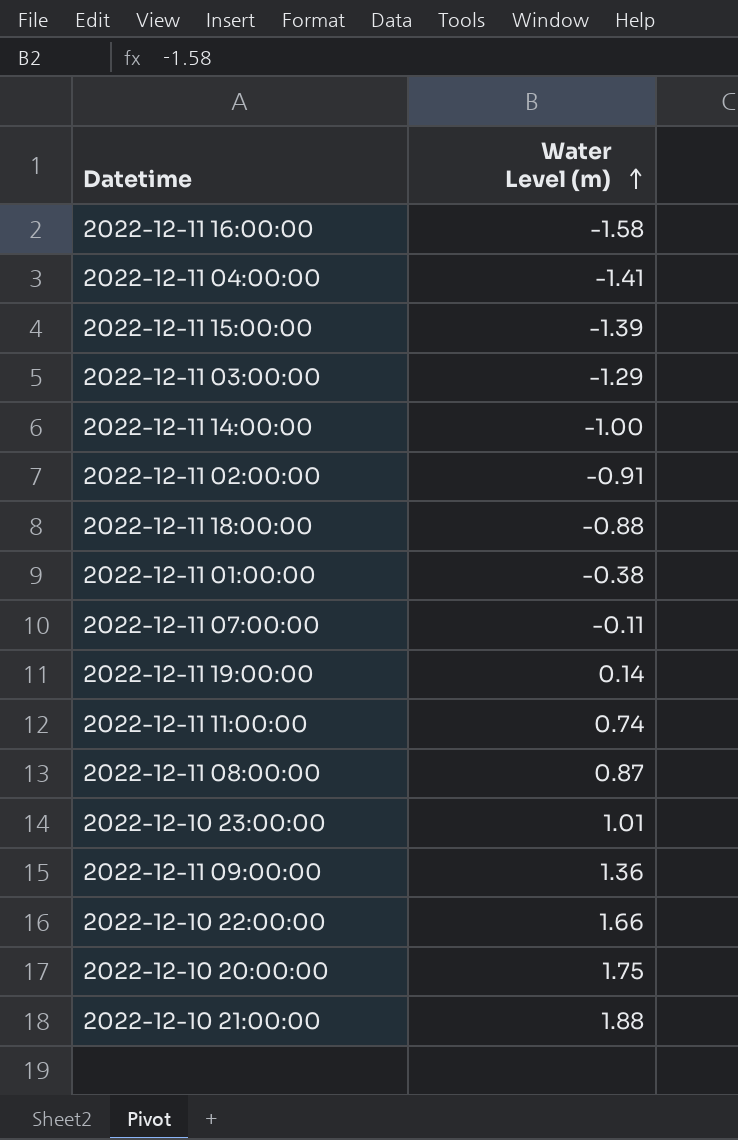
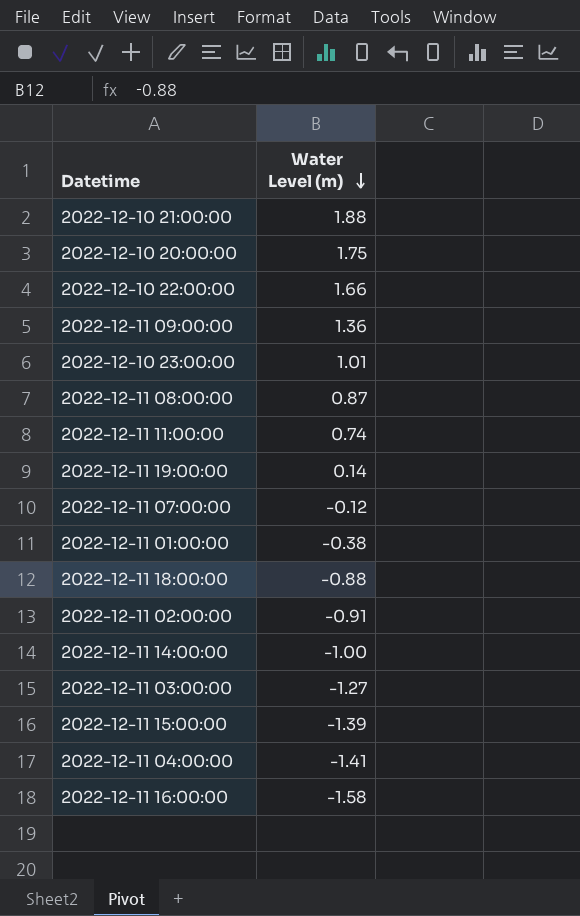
row order: Water Level (m) ascending -> Water Level (m) descending
2022-12-11 07:00:00 | Water Level (m): -0.11 -> -0.12
2022-12-11 03:00:00 | Water Level (m): -1.29 -> -1.27

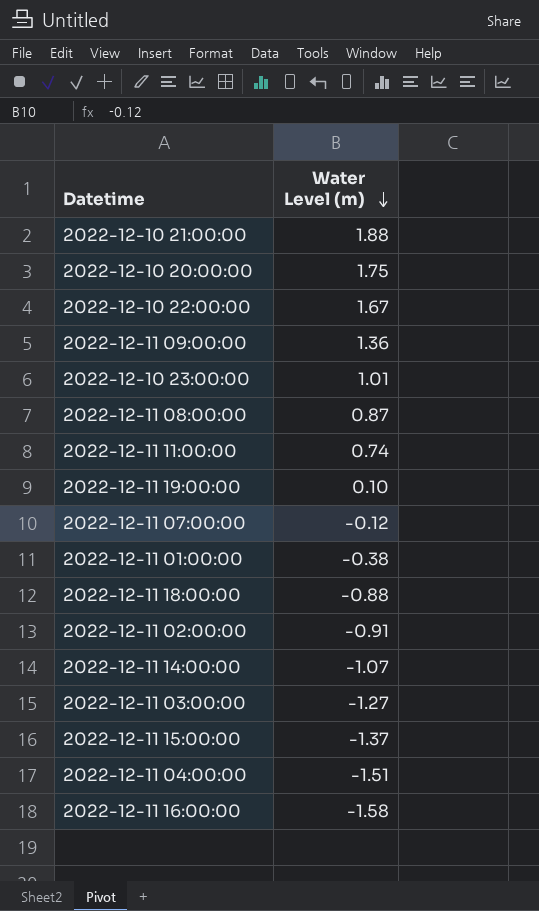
2022-12-10 22:00:00 | Water Level (m): 1.66 -> 1.67
2022-12-11 19:00:00 | Water Level (m): 0.14 -> 0.10
2022-12-11 14:00:00 | Water Level (m): -1.00 -> -1.07
2022-12-11 15:00:00 | Water Level (m): -1.39 -> -1.37
2022-12-11 04:00:00 | Water Level (m): -1.41 -> -1.51

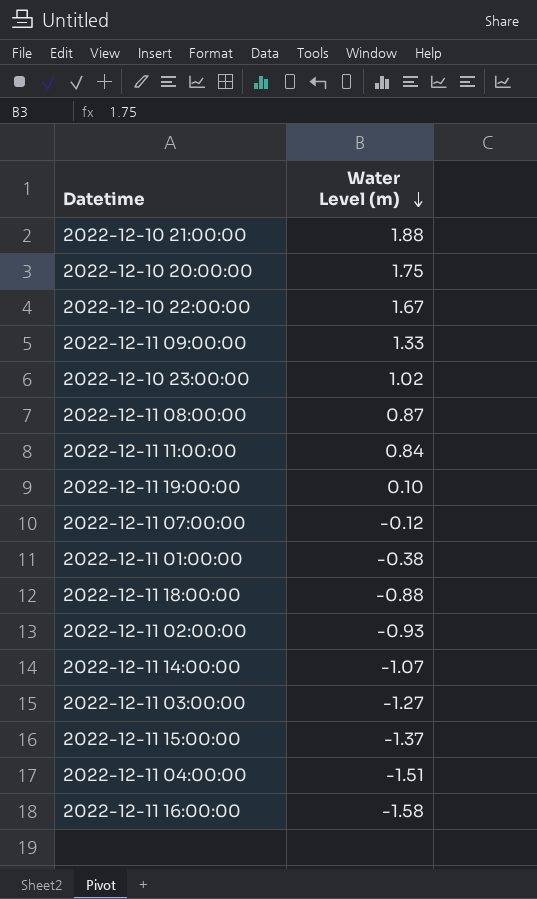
2022-12-11 09:00:00 | Water Level (m): 1.36 -> 1.33
2022-12-10 23:00:00 | Water Level (m): 1.01 -> 1.02
2022-12-11 11:00:00 | Water Level (m): 0.74 -> 0.84
2022-12-11 02:00:00 | Water Level (m): -0.91 -> -0.93

